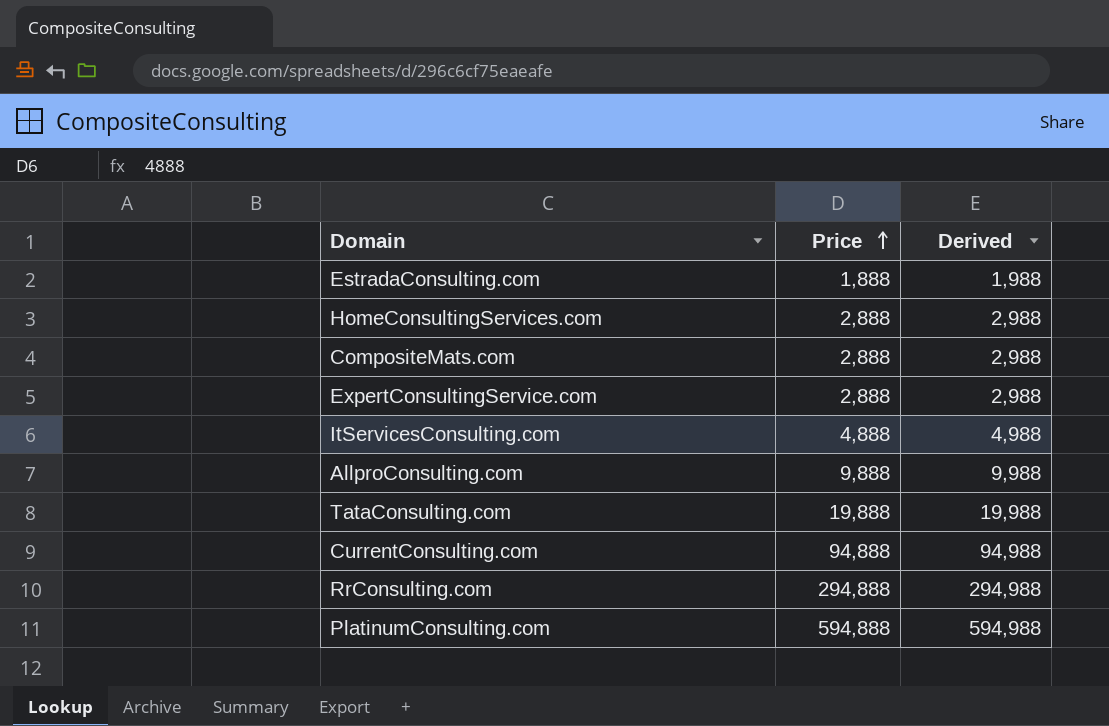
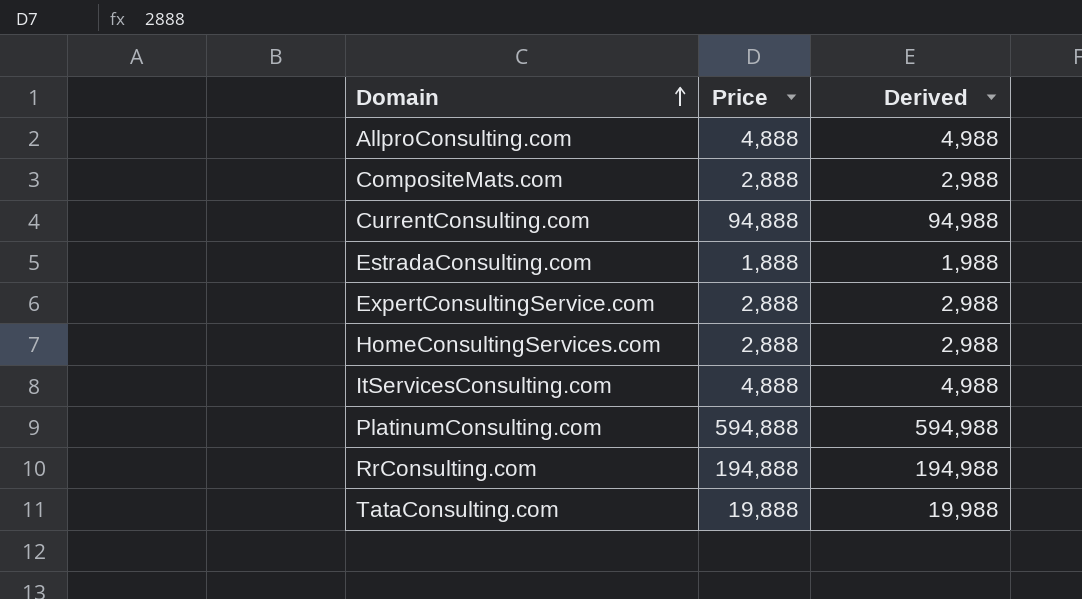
row order: Price ascending -> Domain ascending
AllproConsulting.com | Price: 9,888 -> 4,888
AllproConsulting.com | Derived: 9,988 -> 4,988
RrConsulting.com | Price: 294,888 -> 194,888
RrConsulting.com | Derived: 294,988 -> 194,988

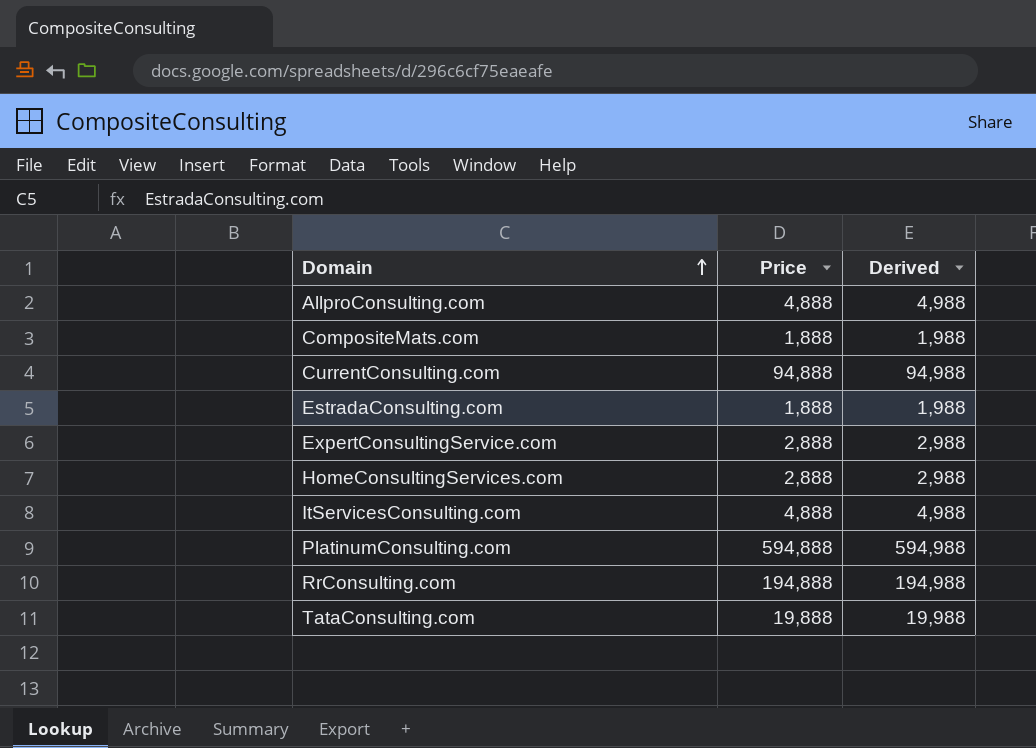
CompositeMats.com | Price: 2,888 -> 1,888
CompositeMats.com | Derived: 2,988 -> 1,988

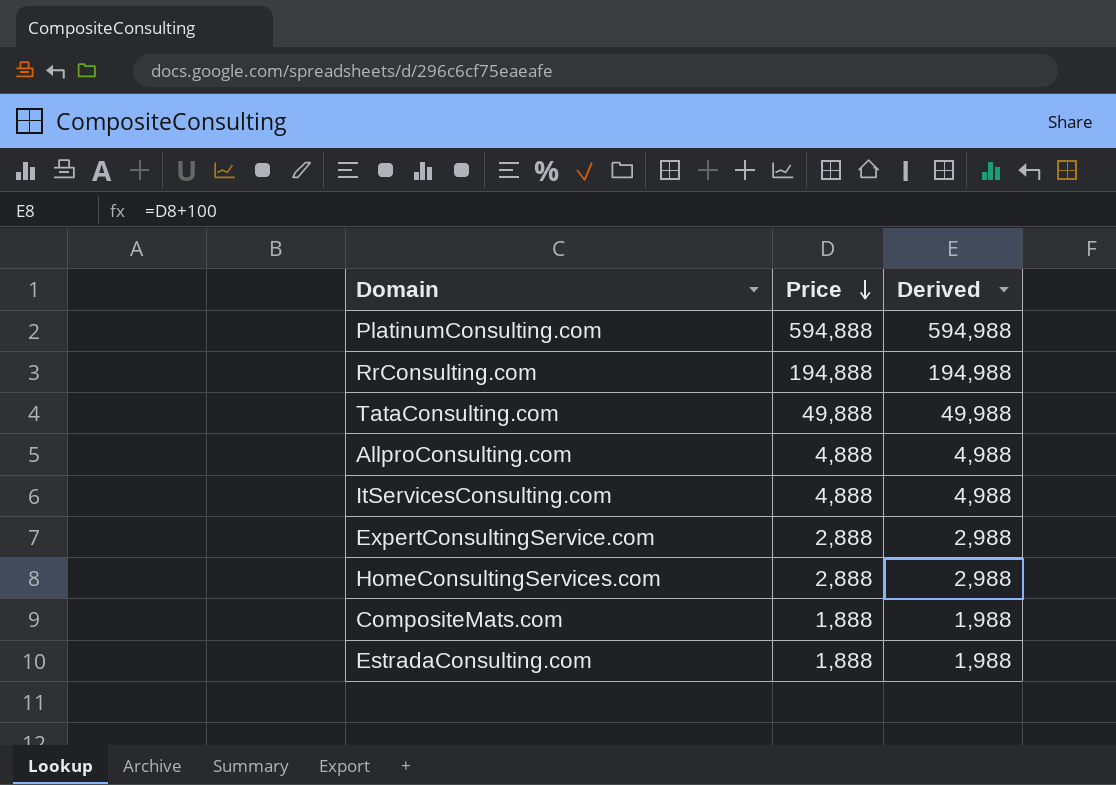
row order: Domain ascending -> Price descending
row CurrentConsulting.com: 94,888 | 94,988 -> none
TataConsulting.com | Price: 19,888 -> 49,888
TataConsulting.com | Derived: 19,988 -> 49,988

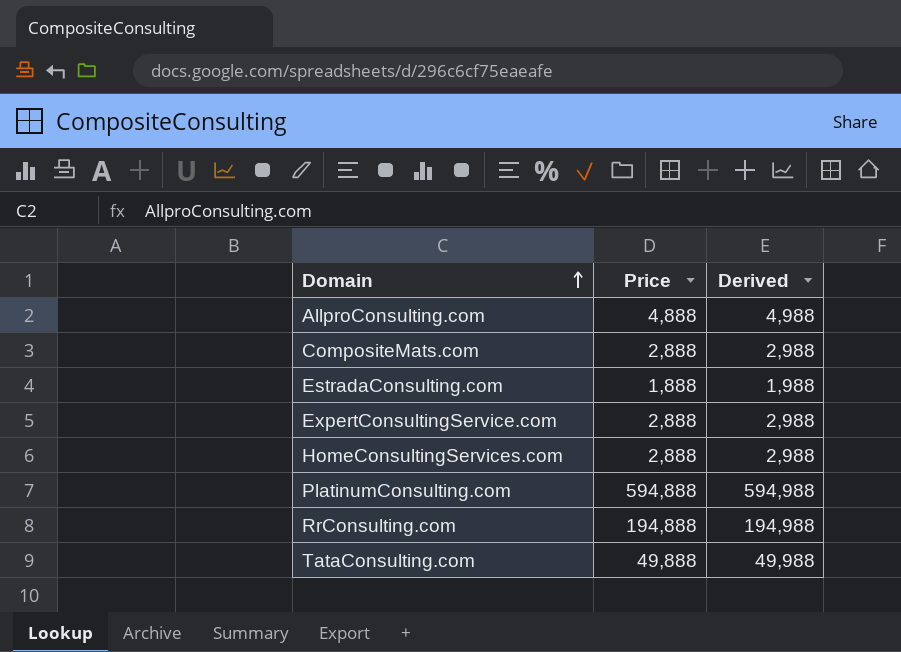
row order: Price descending -> Domain ascending
row ItServicesConsulting.com: 4,888 | 4,988 -> none
CompositeMats.com | Price: 1,888 -> 2,888
CompositeMats.com | Derived: 1,988 -> 2,988

